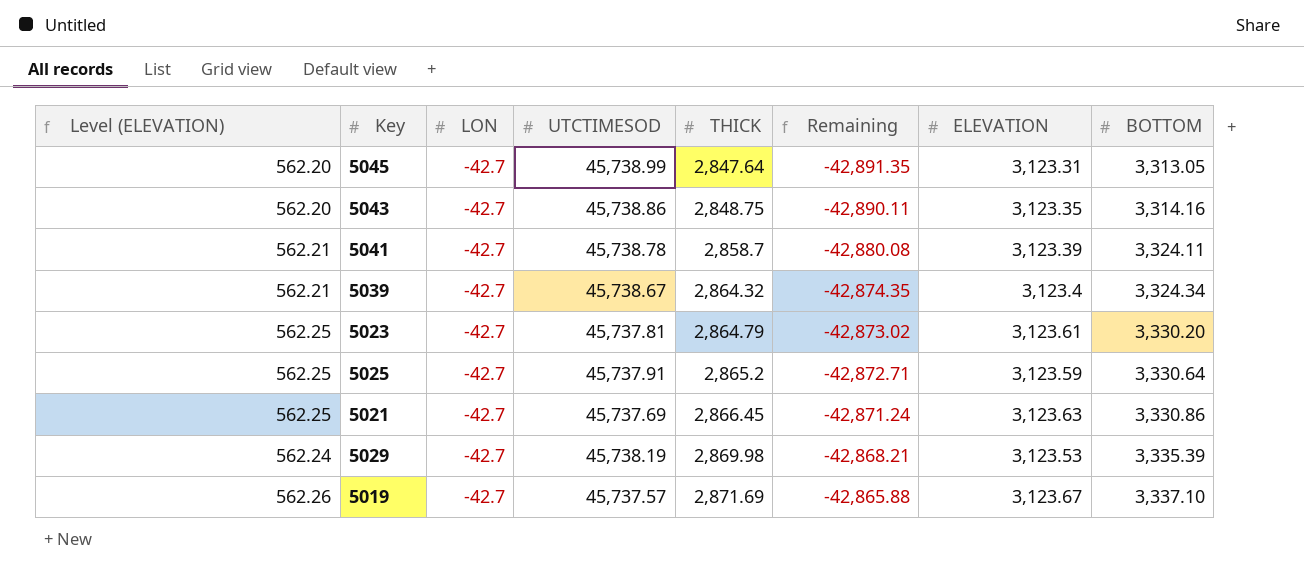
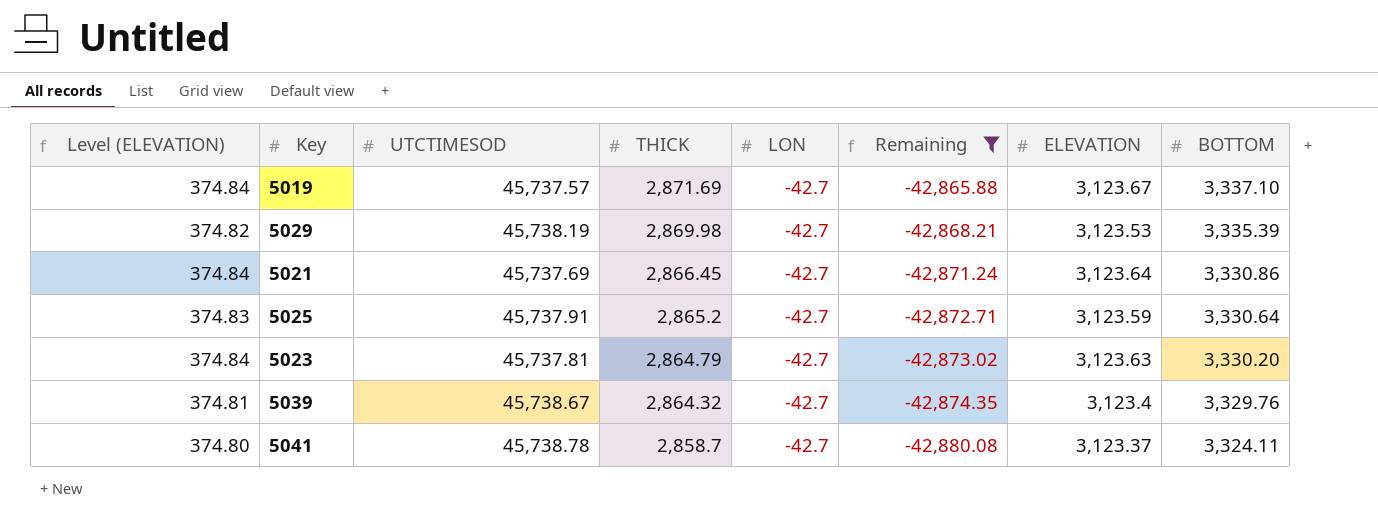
filter: none -> Remaining >= -42,880.08
row order: THICK ascending -> THICK descending
column Level (ELEVATION) | formula: [ELEVATION] * 0.18 -> [ELEVATION] * 0.12
column LON | position: 3 -> 5
5021 | ELEVATION: 3,123.63 -> 3,123.64
5023 | ELEVATION: 3,123.61 -> 3,123.63
5039 | BOTTOM: 3,324.34 -> 3,329.76
5041 | ELEVATION: 3,123.39 -> 3,123.37

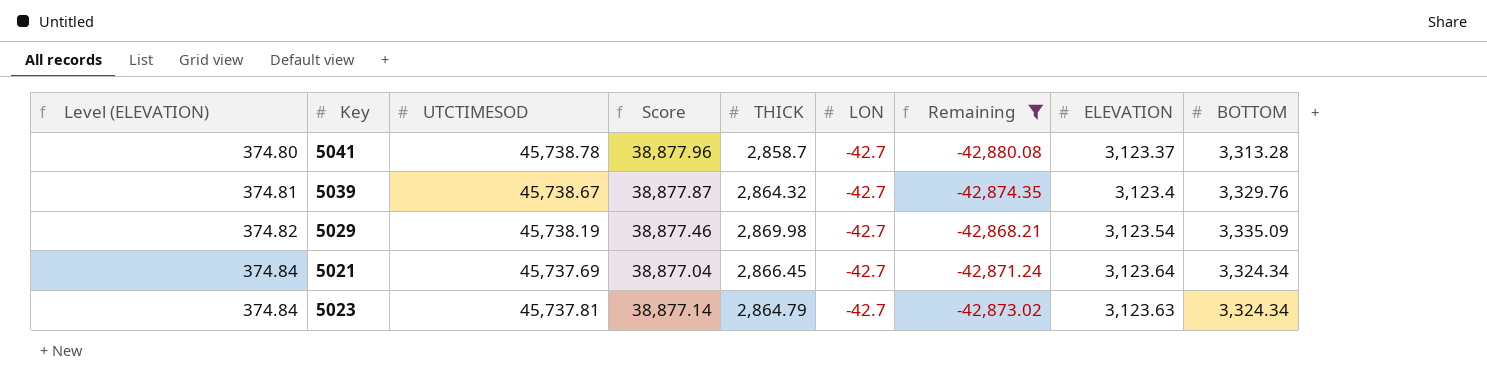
row order: THICK descending -> Level (ELEVATION) ascending
column Score | formula: none -> [UTCTIMESOD] * 0.85
row 5019: 374.84 | 45,737.57 | 2,871.69 | -42.7 | -42,865.88 | 3,123.67 | 3,337.10 -> none
row 5025: 374.83 | 45,737.91 | 2,865.2 | -42.7 | -42,872.71 | 3,123.59 | 3,330.64 -> none
5041 | BOTTOM: 3,324.11 -> 3,313.28
5029 | ELEVATION: 3,123.53 -> 3,123.54
5029 | BOTTOM: 3,335.39 -> 3,335.09
5021 | BOTTOM: 3,330.86 -> 3,324.34
5023 | BOTTOM: 3,330.20 -> 3,324.34

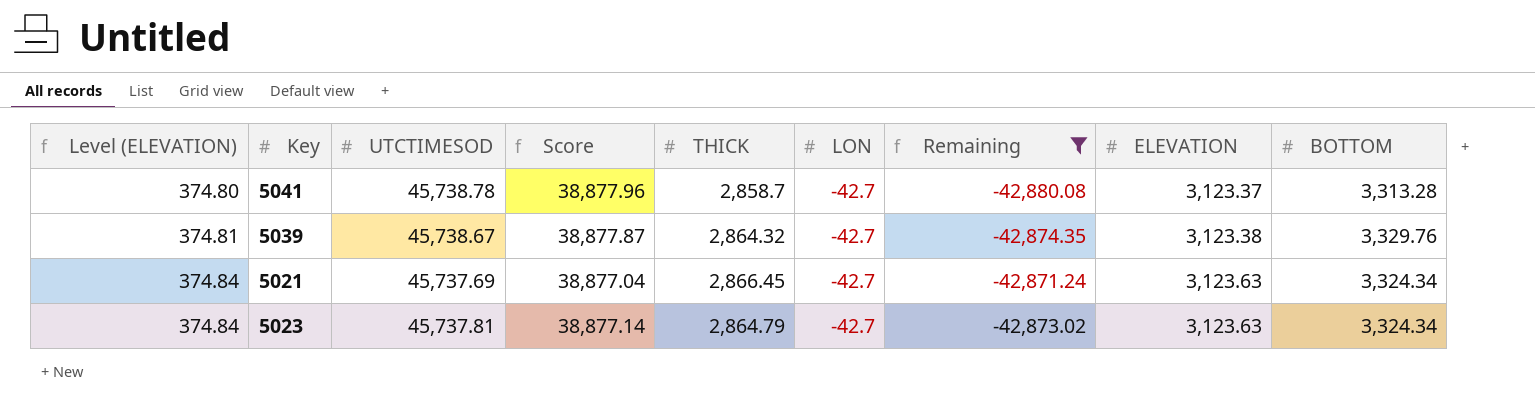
row 5029: 374.82 | 45,738.19 | 38,877.46 | 2,869.98 | -42.7 | -42,868.21 | 3,123.54 | 3,335.09 -> none
5039 | ELEVATION: 3,123.4 -> 3,123.38
5021 | ELEVATION: 3,123.64 -> 3,123.63

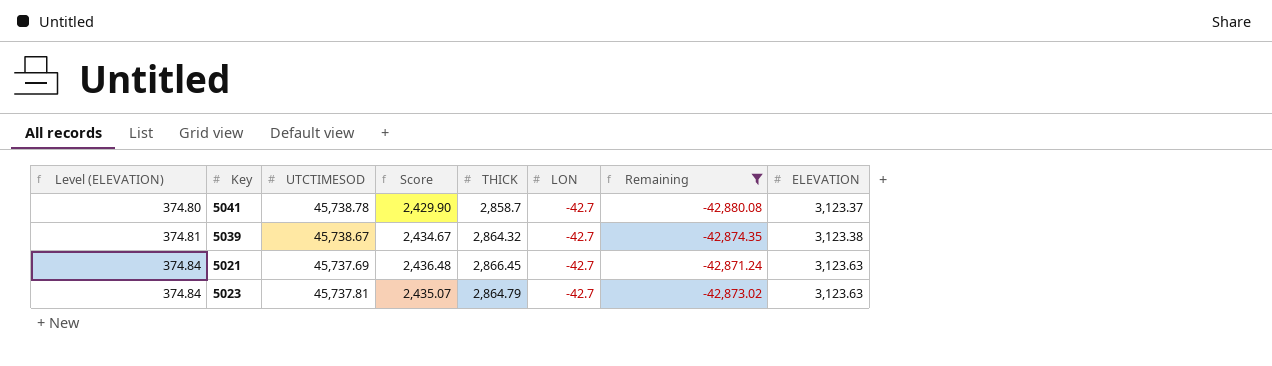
column BOTTOM | position: 9 -> none
column Score | formula: [UTCTIMESOD] * 0.85 -> [THICK] * 0.85

